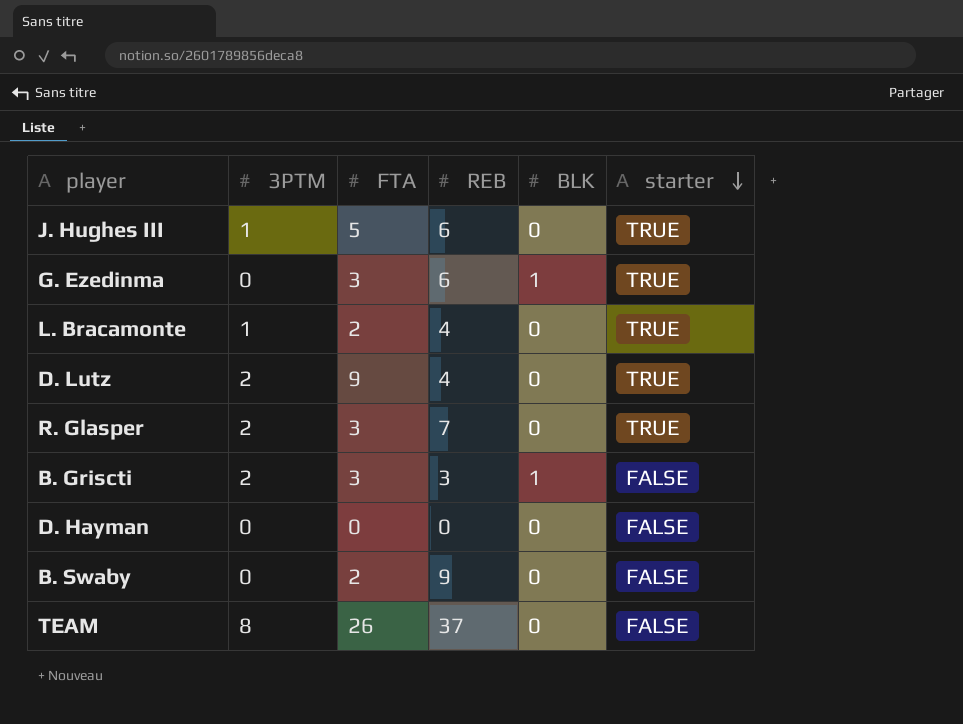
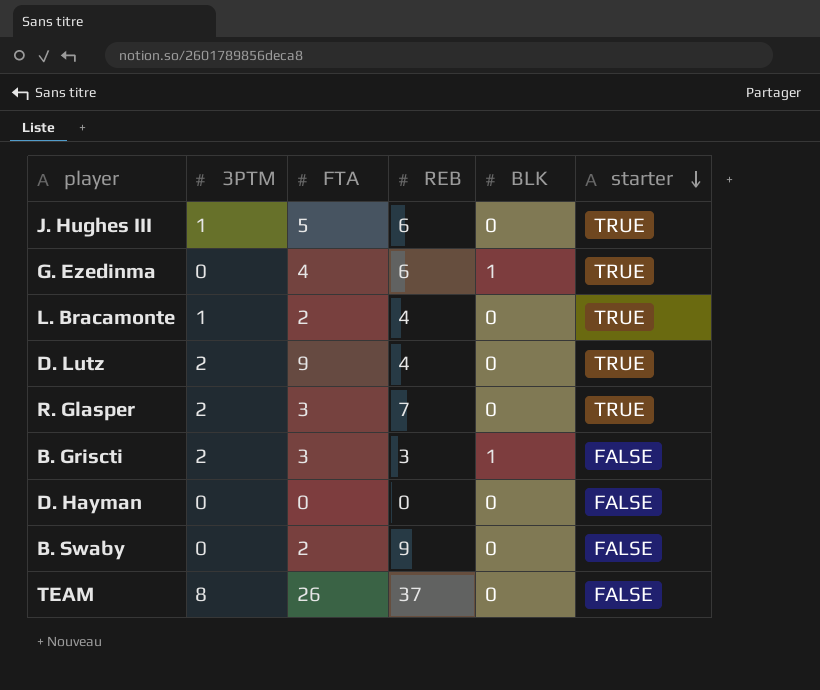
G. Ezedinma | FTA: 3 -> 4

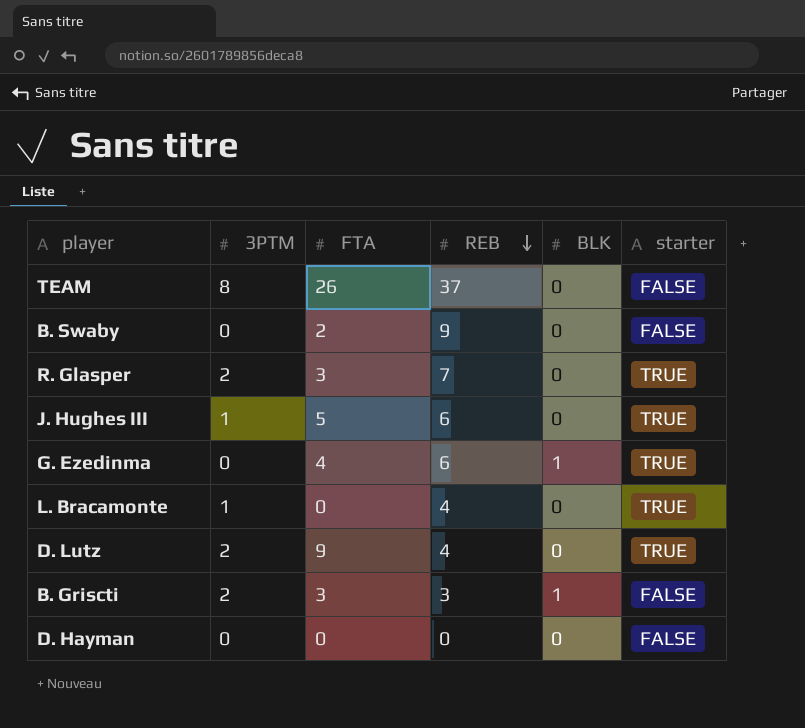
row order: starter descending -> REB descending
L. Bracamonte | FTA: 2 -> 0

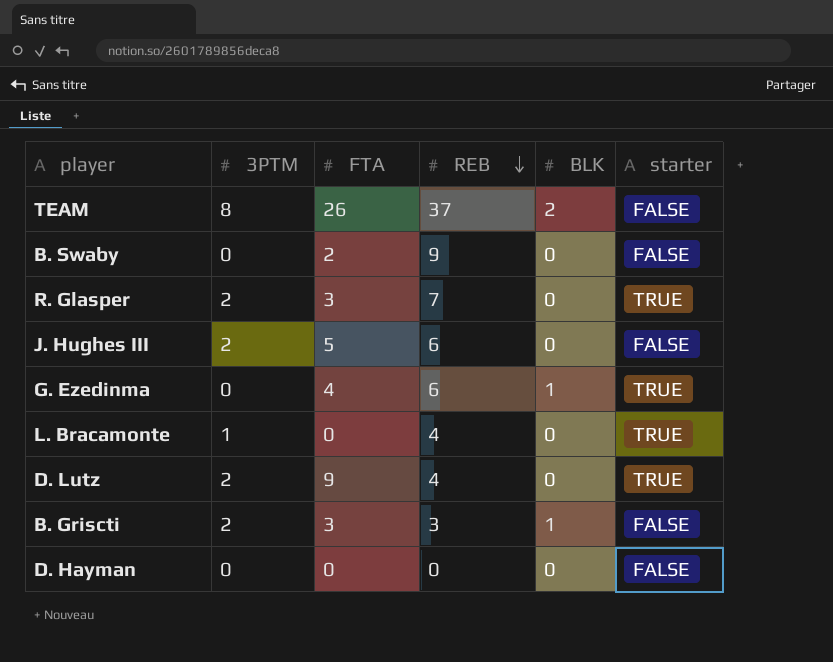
TEAM | BLK: 0 -> 2
J. Hughes III | 3PTM: 1 -> 2
J. Hughes III | starter: TRUE -> FALSE

